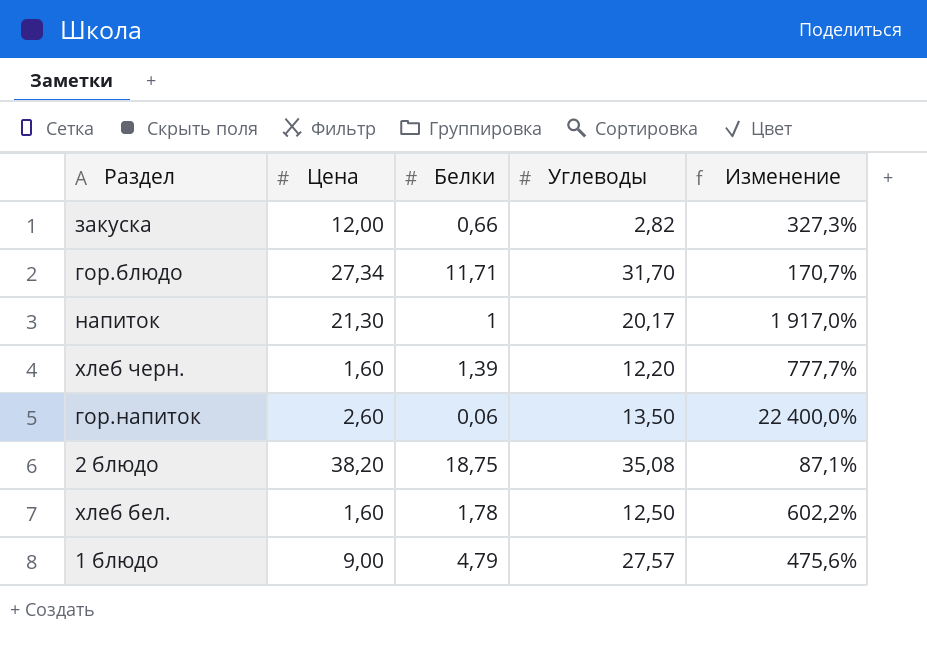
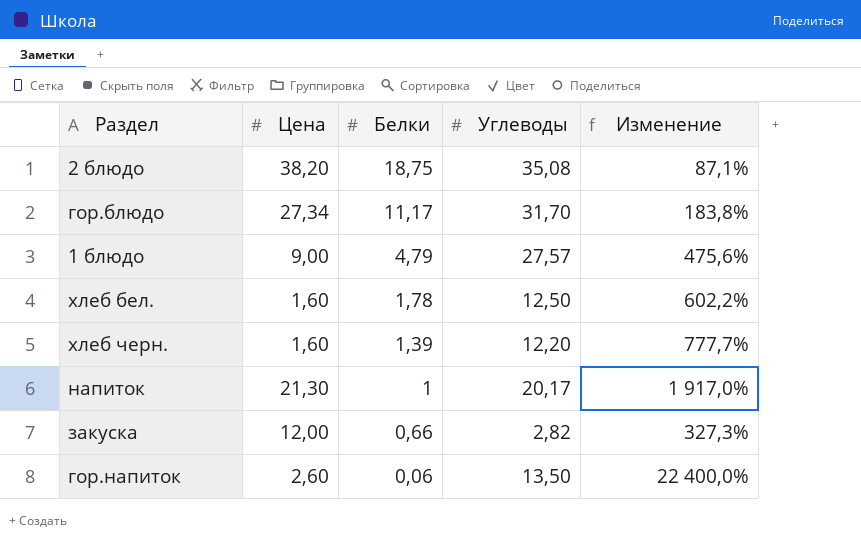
row order: none -> Белки descending
гор.блюдо | Белки: 11,71 -> 11,17
гор.блюдо | Изменение: 170,7% -> 183,8%

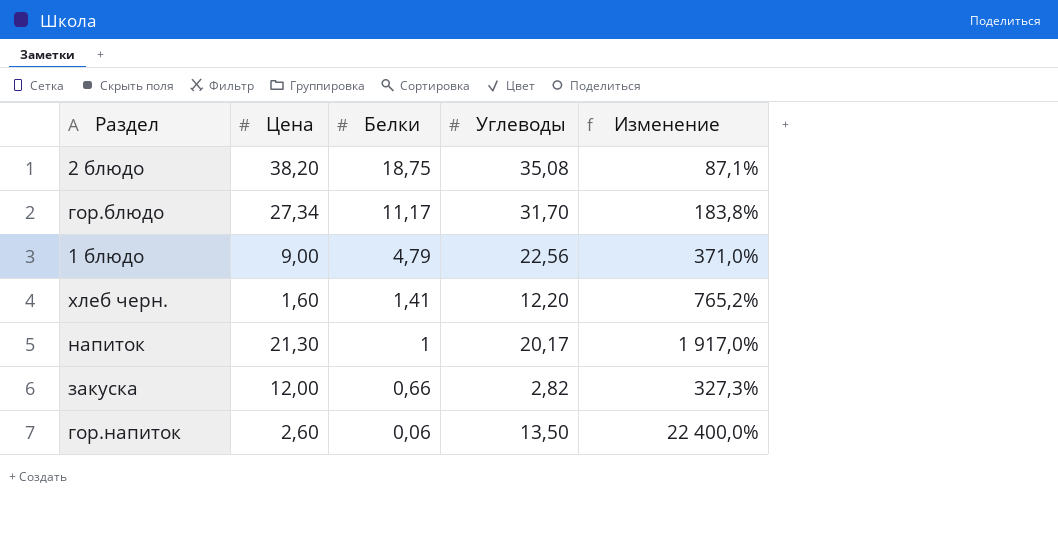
row хлеб бел.: 1,60 | 1,78 | 12,50 | 602,2% -> none
1 блюдо | Углеводы: 27,57 -> 22,56
1 блюдо | Изменение: 475,6% -> 371,0%
хлеб черн. | Белки: 1,39 -> 1,41
хлеб черн. | Изменение: 777,7% -> 765,2%

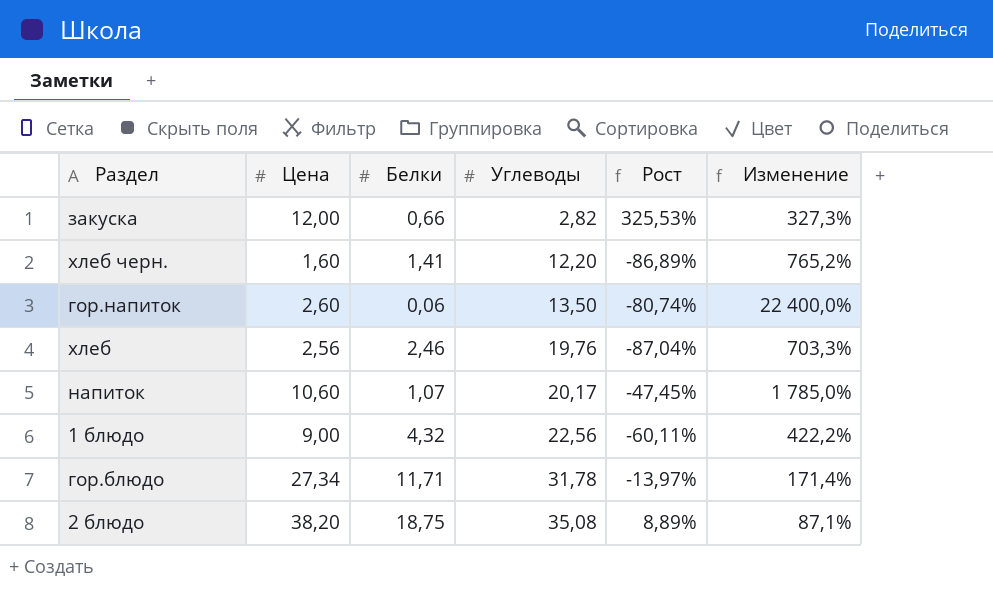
row order: Белки descending -> Углеводы ascending
column Рост | formula: none -> ([Цена] - [Углеводы]) / [Углеводы]
row хлеб: none -> 2,56 | 2,46 | 19,76 | -87,04% | 703,3%
напиток | Цена: 21,30 -> 10,60
напиток | Белки: 1 -> 1,07
напиток | Изменение: 1 917,0% -> 1 785,0%
1 блюдо | Белки: 4,79 -> 4,32
1 блюдо | Изменение: 371,0% -> 422,2%
гор.блюдо | Белки: 11,17 -> 11,71
гор.блюдо | Углеводы: 31,70 -> 31,78
гор.блюдо | Изменение: 183,8% -> 171,4%

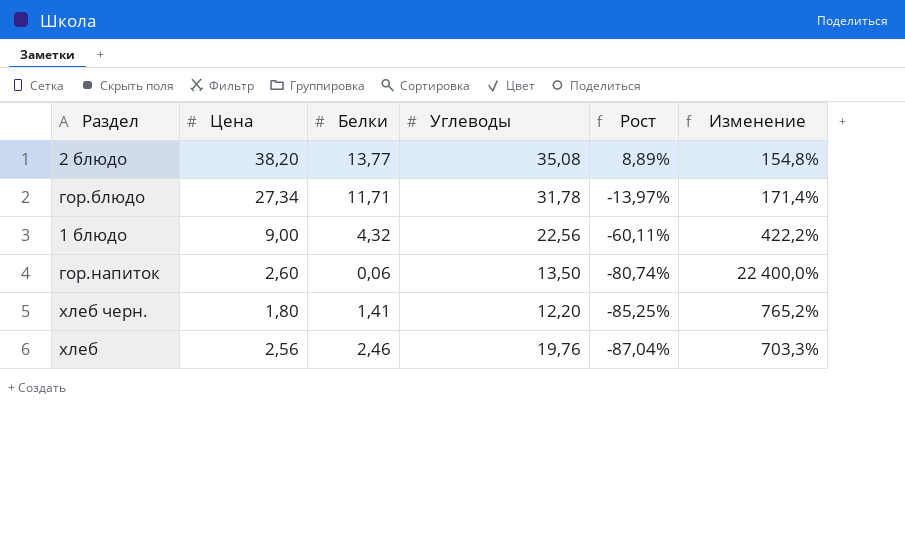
row order: Углеводы ascending -> Рост descending
row закуска: 12,00 | 0,66 | 2,82 | 325,53% | 327,3% -> none
row напиток: 10,60 | 1,07 | 20,17 | -47,45% | 1 785,0% -> none
2 блюдо | Белки: 18,75 -> 13,77
2 блюдо | Изменение: 87,1% -> 154,8%
хлеб черн. | Цена: 1,60 -> 1,80
хлеб черн. | Рост: -86,89% -> -85,25%

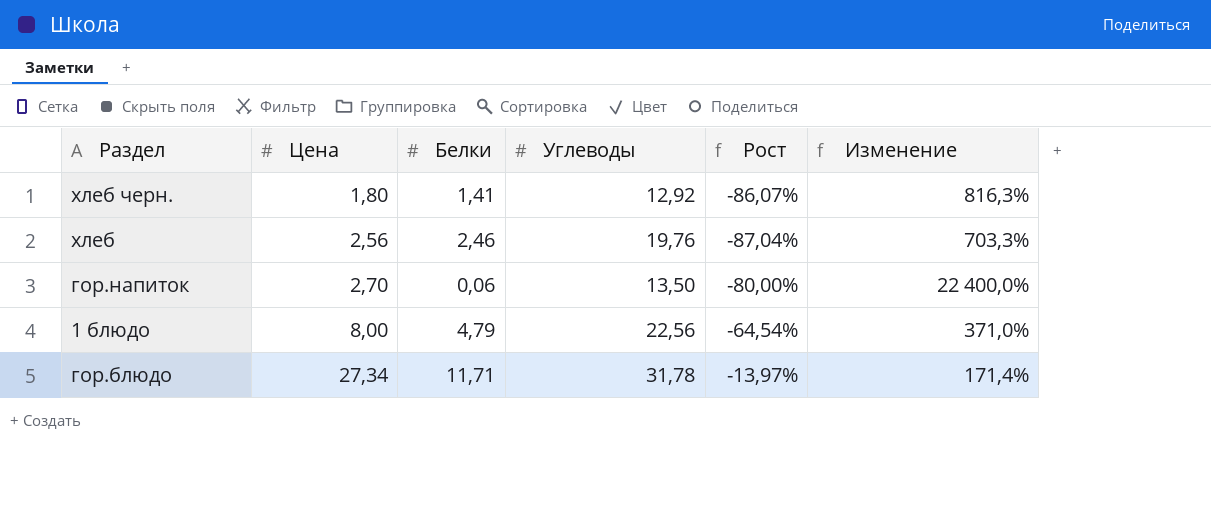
row order: Рост descending -> Цена ascending
row 2 блюдо: 38,20 | 13,77 | 35,08 | 8,89% | 154,8% -> none
хлеб черн. | Углеводы: 12,20 -> 12,92
хлеб черн. | Рост: -85,25% -> -86,07%
хлеб черн. | Изменение: 765,2% -> 816,3%
гор.напиток | Цена: 2,60 -> 2,70
гор.напиток | Рост: -80,74% -> -80,00%
1 блюдо | Цена: 9,00 -> 8,00
1 блюдо | Белки: 4,32 -> 4,79
1 блюдо | Рост: -60,11% -> -64,54%
1 блюдо | Изменение: 422,2% -> 371,0%

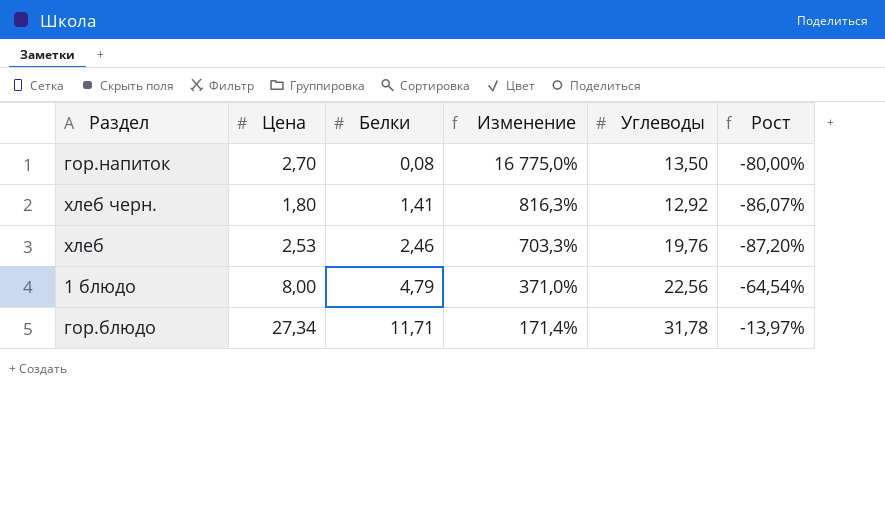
row order: Цена ascending -> Белки ascending
column Изменение | position: 6 -> 4
гор.напиток | Белки: 0,06 -> 0,08
гор.напиток | Изменение: 22 400,0% -> 16 775,0%
хлеб | Цена: 2,56 -> 2,53
хлеб | Рост: -87,04% -> -87,20%

